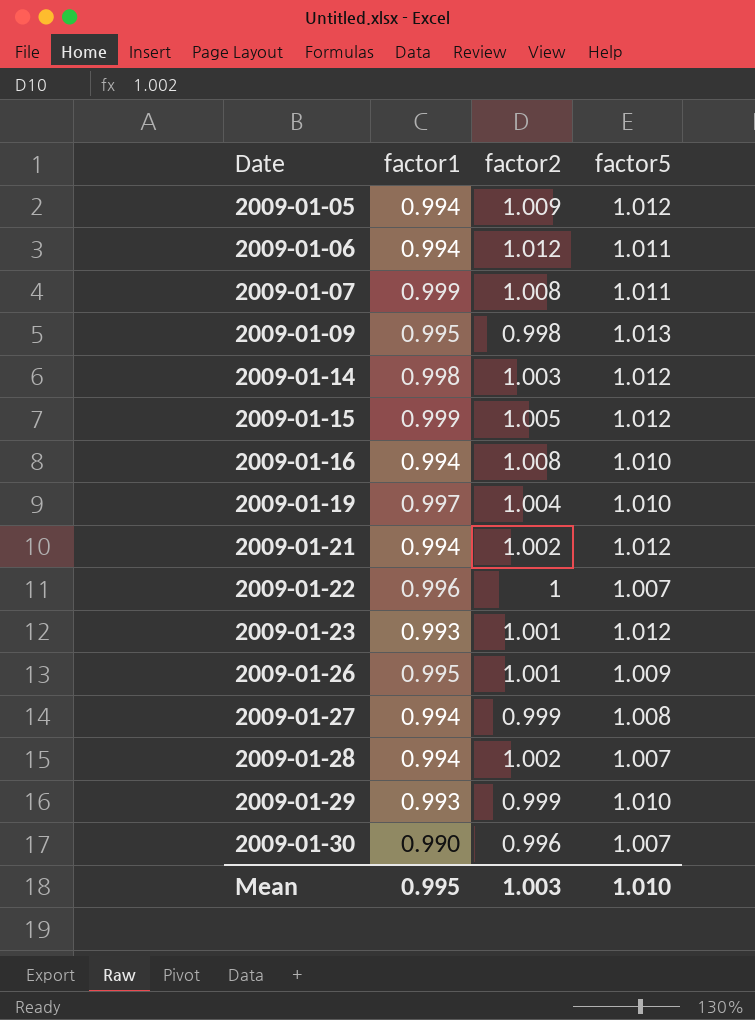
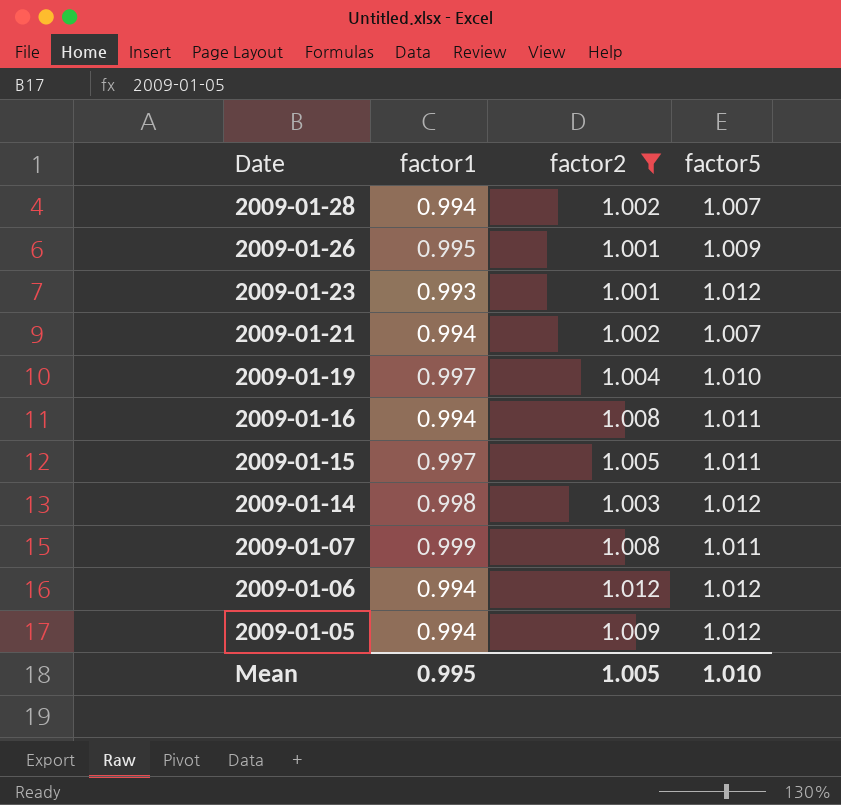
filter: none -> factor2 >= 1.001
row order: Date ascending -> Date descending
2009-01-21 | factor5: 1.012 -> 1.007
2009-01-16 | factor5: 1.010 -> 1.011
2009-01-15 | factor1: 0.999 -> 0.997
2009-01-15 | factor5: 1.012 -> 1.011
2009-01-06 | factor5: 1.011 -> 1.012
Mean | factor2: 1.003 -> 1.005

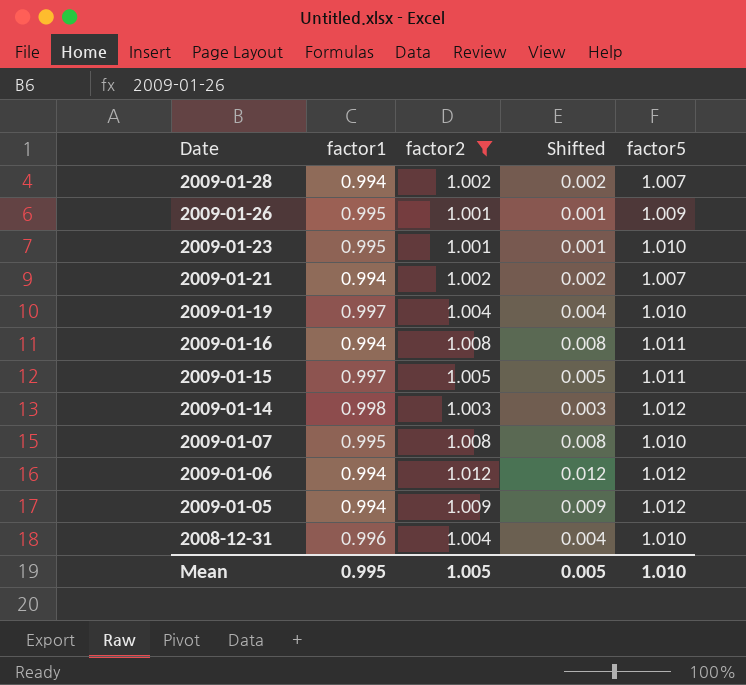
column Shifted | formula: none -> [factor2] - 1
2009-01-23 | factor1: 0.993 -> 0.995
2009-01-23 | factor5: 1.012 -> 1.010
2009-01-07 | factor1: 0.999 -> 0.995
2009-01-07 | factor5: 1.011 -> 1.010
row 2008-12-31: none -> 0.996 | 1.004 | 0.004 | 1.010

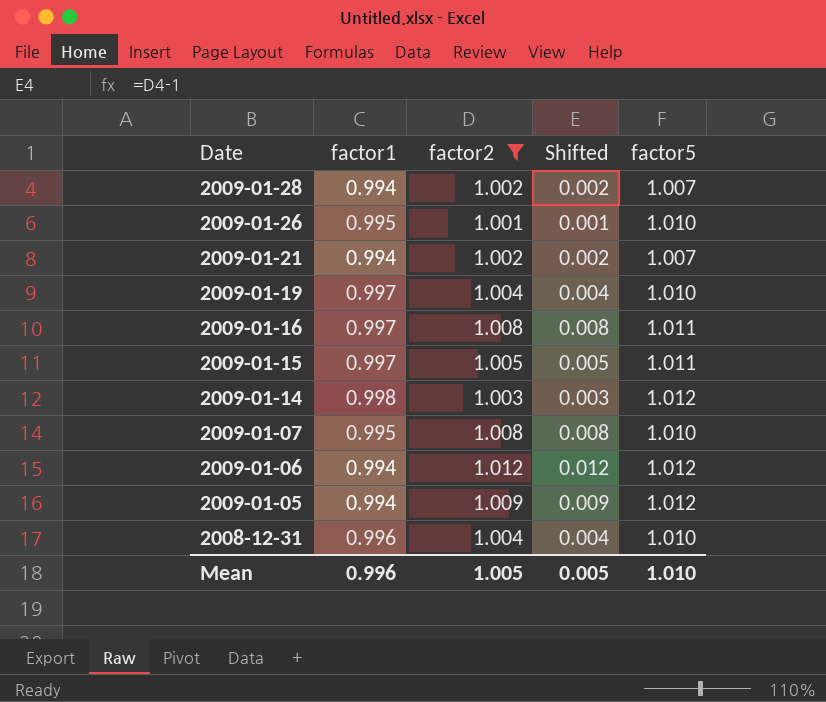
row 2009-01-23: 0.995 | 1.001 | 0.001 | 1.010 -> none
2009-01-26 | factor5: 1.009 -> 1.010
2009-01-16 | factor1: 0.994 -> 0.997
Mean | factor1: 0.995 -> 0.996

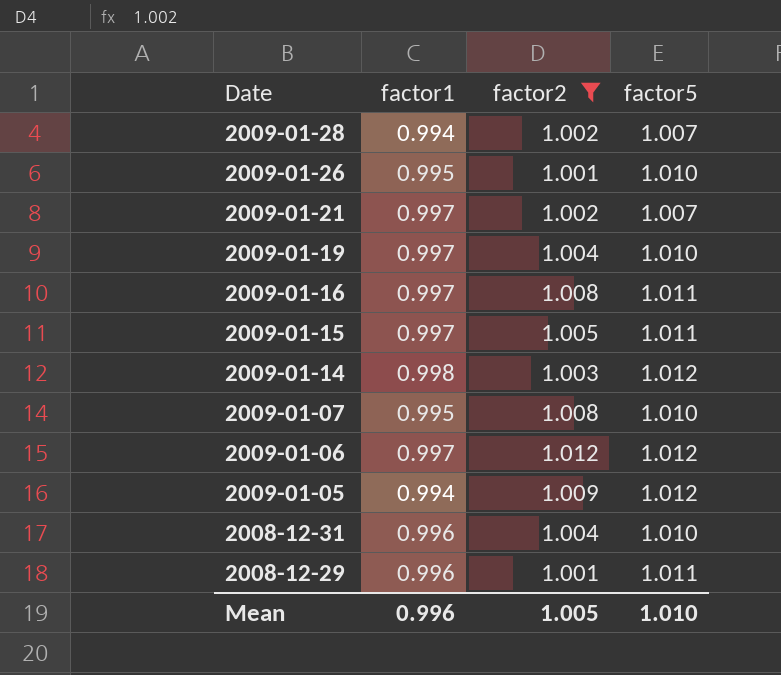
column Shifted | formula: [factor2] - 1 -> none
2009-01-21 | factor1: 0.994 -> 0.997
2009-01-06 | factor1: 0.994 -> 0.997
row 2008-12-29: none -> 0.996 | 1.001 | 1.011

